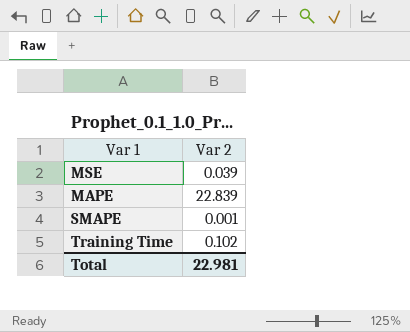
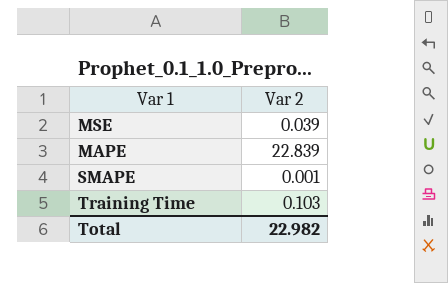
Training Time | Var 2: 0.102 -> 0.103
Total | Var 2: 22.981 -> 22.982

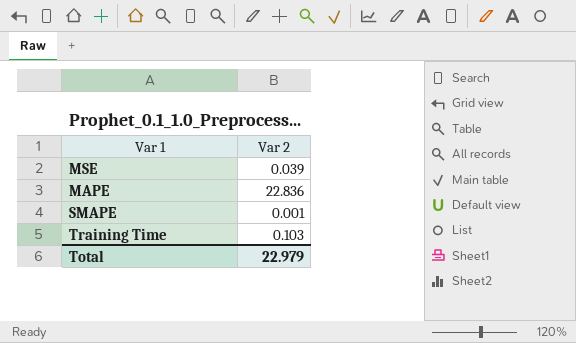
MAPE | Var 2: 22.839 -> 22.836
Total | Var 2: 22.982 -> 22.979

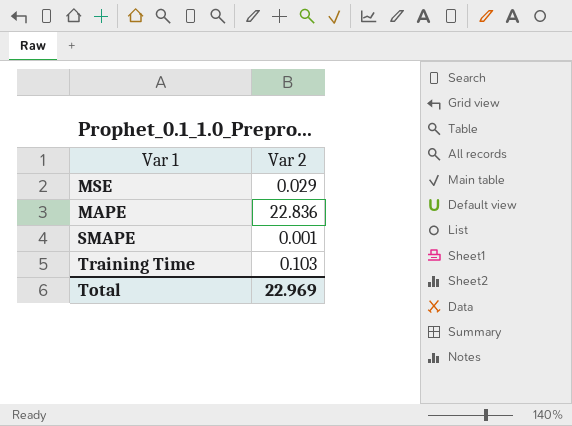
MSE | Var 2: 0.039 -> 0.029
Total | Var 2: 22.979 -> 22.969

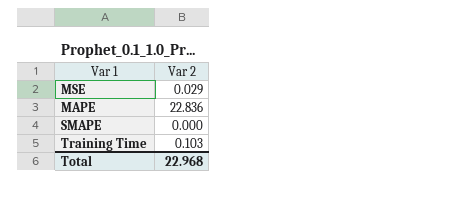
SMAPE | Var 2: 0.001 -> 0.000
Total | Var 2: 22.969 -> 22.968

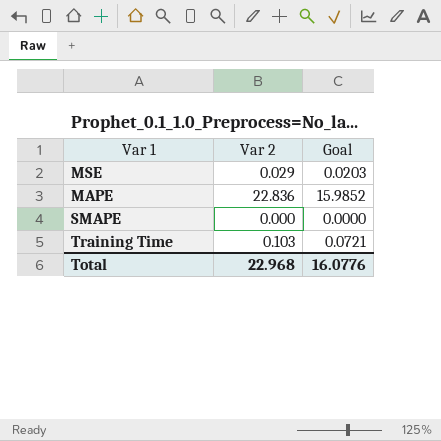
column Goal | formula: none -> [Var 2] * 0.7

